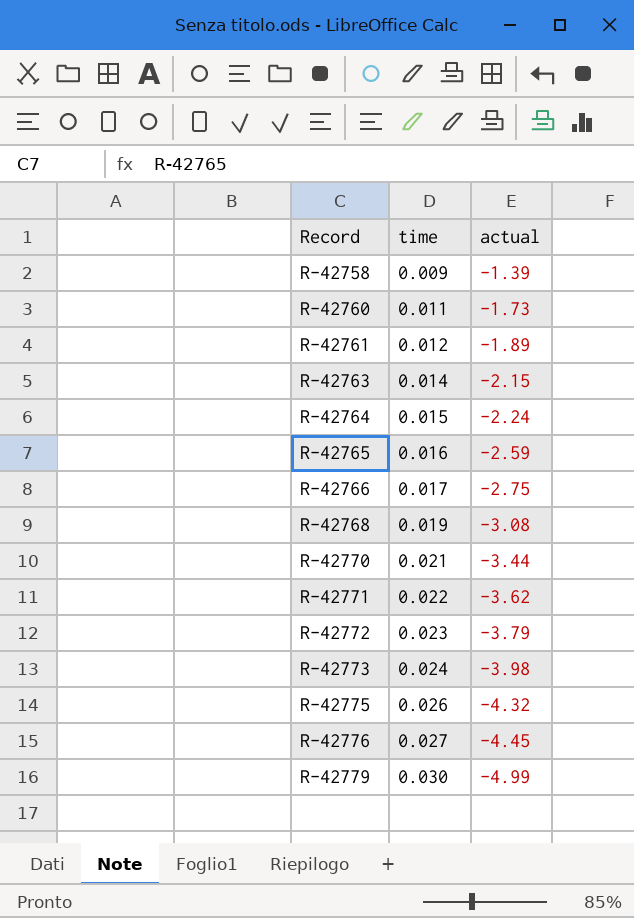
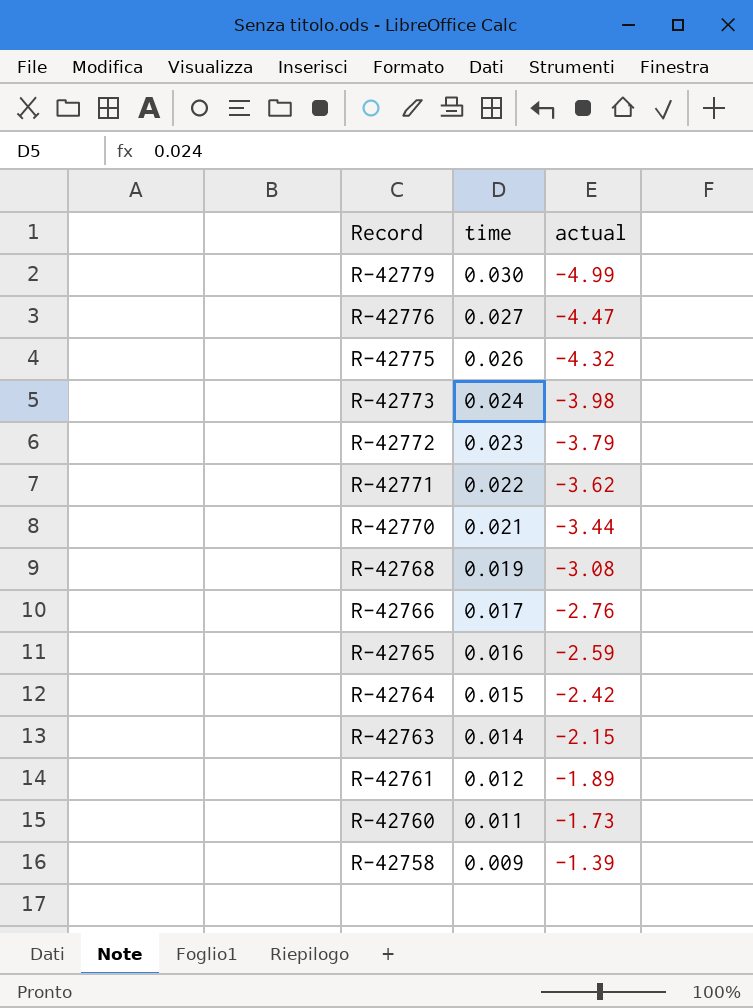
row order: Record ascending -> Record descending
R-42776 | actual: -4.45 -> -4.47
R-42766 | actual: -2.75 -> -2.76
R-42764 | actual: -2.24 -> -2.42

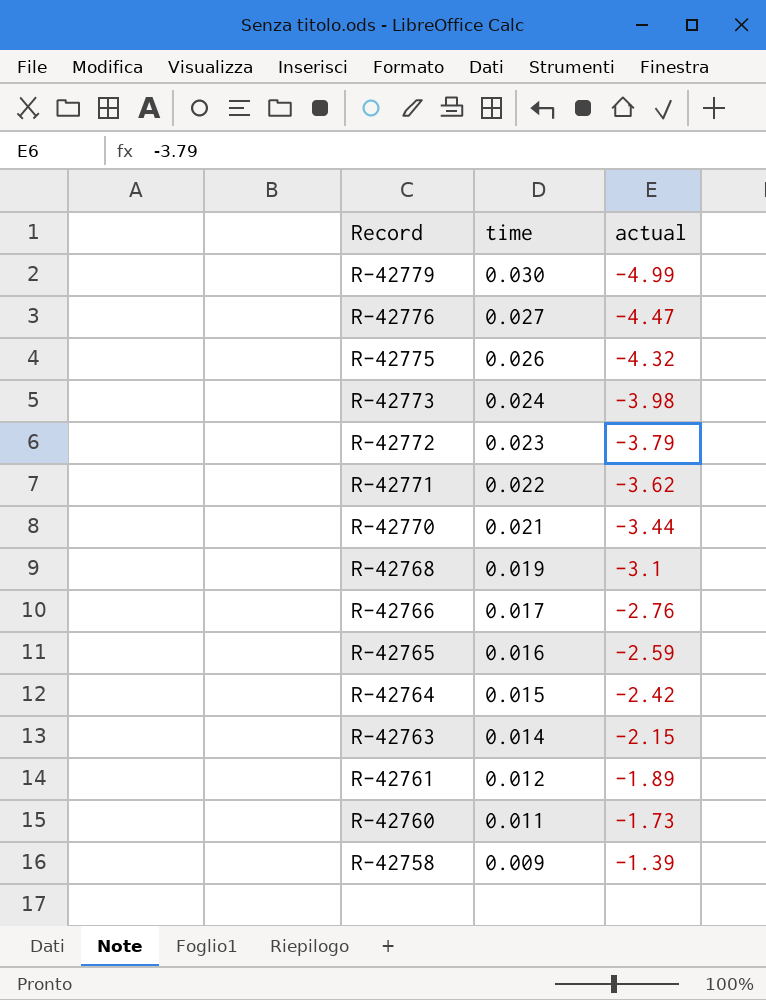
R-42768 | actual: -3.08 -> -3.1

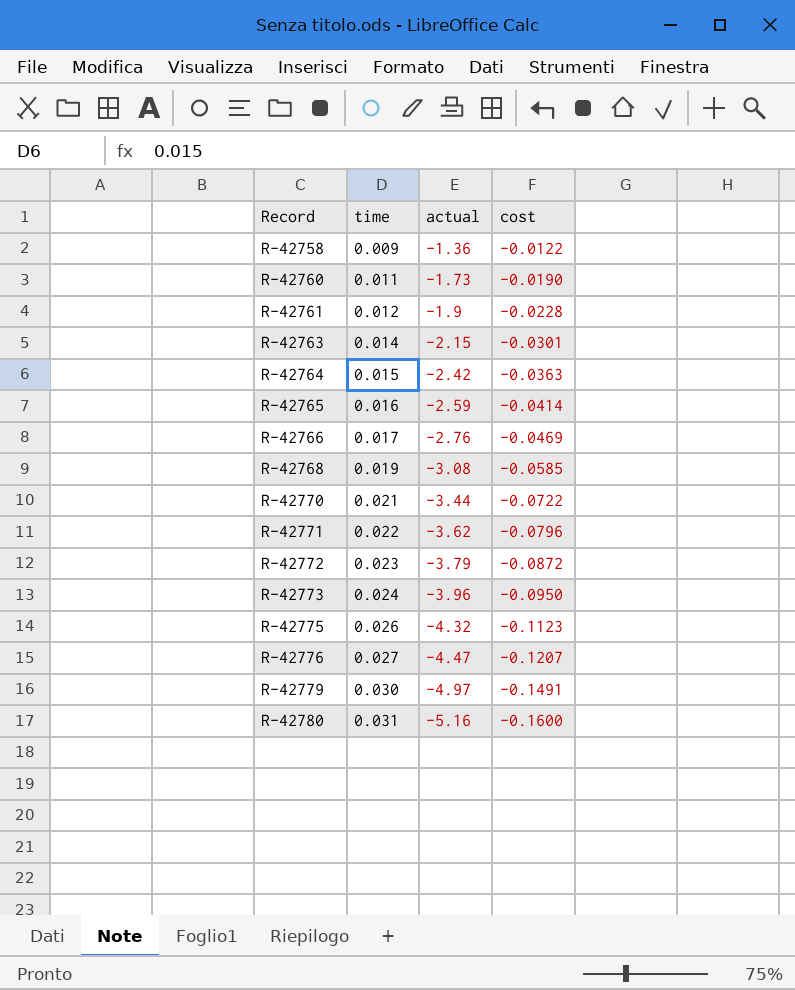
row order: Record descending -> Record ascending
column cost | formula: none -> [time] * [actual]
R-42758 | actual: -1.39 -> -1.36
R-42761 | actual: -1.89 -> -1.9
R-42768 | actual: -3.1 -> -3.08
R-42773 | actual: -3.98 -> -3.96
R-42779 | actual: -4.99 -> -4.97
row R-42780: none -> 0.031 | -5.16 | -0.1600

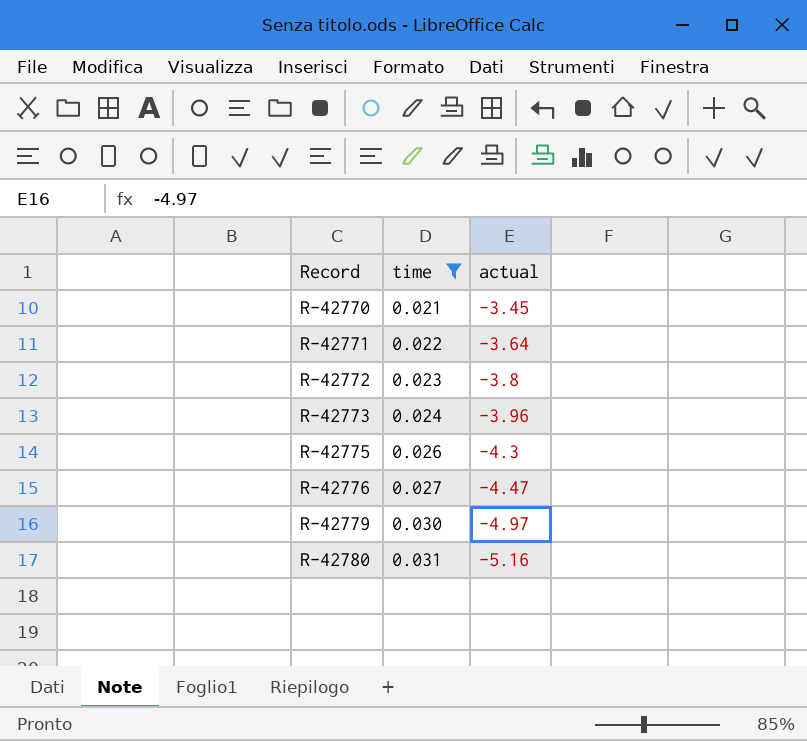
filter: none -> time >= 0.021
column cost | formula: [time] * [actual] -> none
R-42770 | actual: -3.44 -> -3.45
R-42771 | actual: -3.62 -> -3.64
R-42772 | actual: -3.79 -> -3.8
R-42775 | actual: -4.32 -> -4.3

